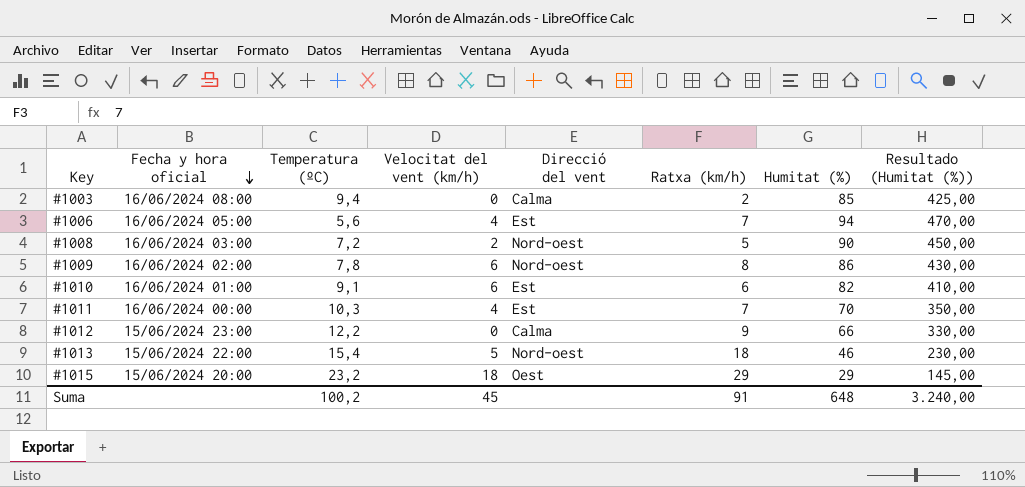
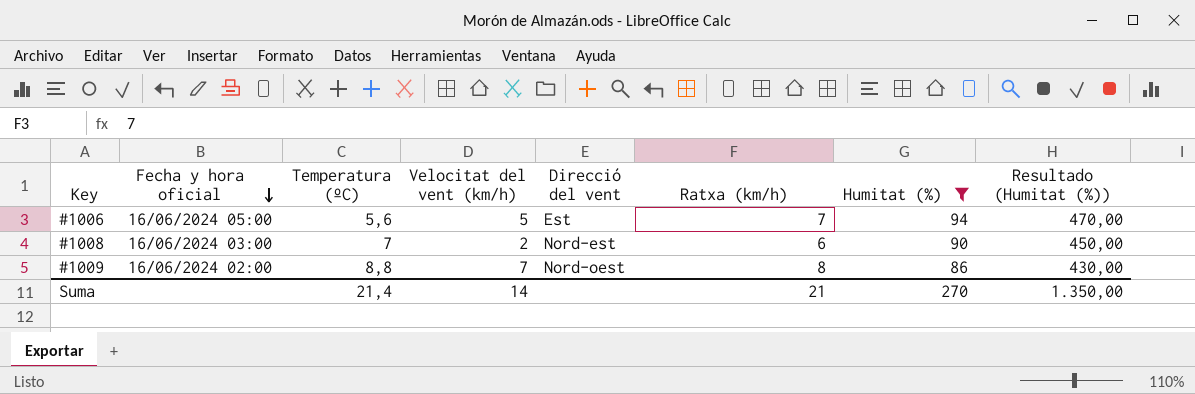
filter: none -> Humitat (%) >= 86
#1006 | Velocitat del vent (km/h): 4 -> 5
#1008 | Temperatura (ºC): 7,2 -> 7
#1008 | Direcció del vent: Nord-oest -> Nord-est
#1008 | Ratxa (km/h): 5 -> 6
#1009 | Temperatura (ºC): 7,8 -> 8,8
#1009 | Velocitat del vent (km/h): 6 -> 7
Suma | Temperatura (ºC): 100,2 -> 21,4
Suma | Velocitat del vent (km/h): 45 -> 14
Suma | Ratxa (km/h): 91 -> 21
Suma | Humitat (%): 648 -> 270
Suma | Resultado (Humitat (%)): 3.240,00 -> 1.350,00

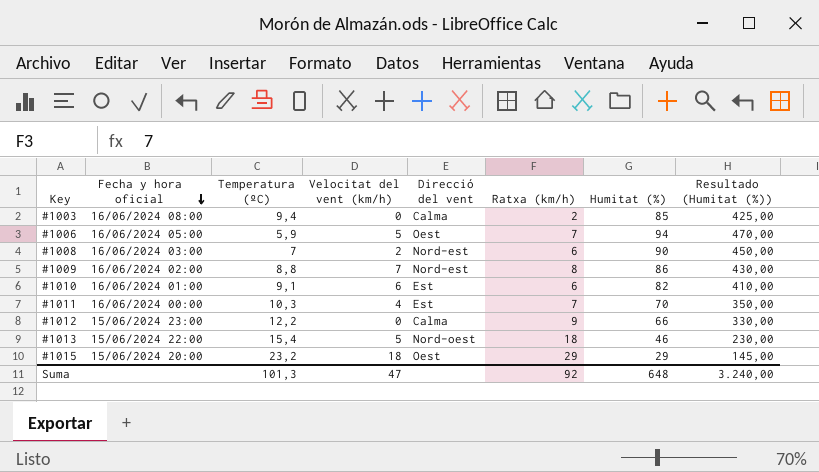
filter: Humitat (%) >= 86 -> none
#1006 | Temperatura (ºC): 5,6 -> 5,9
#1006 | Direcció del vent: Est -> Oest
#1009 | Direcció del vent: Nord-oest -> Nord-est
Suma | Temperatura (ºC): 21,4 -> 101,3
Suma | Velocitat del vent (km/h): 14 -> 47
Suma | Ratxa (km/h): 21 -> 92
Suma | Humitat (%): 270 -> 648
Suma | Resultado (Humitat (%)): 1.350,00 -> 3.240,00

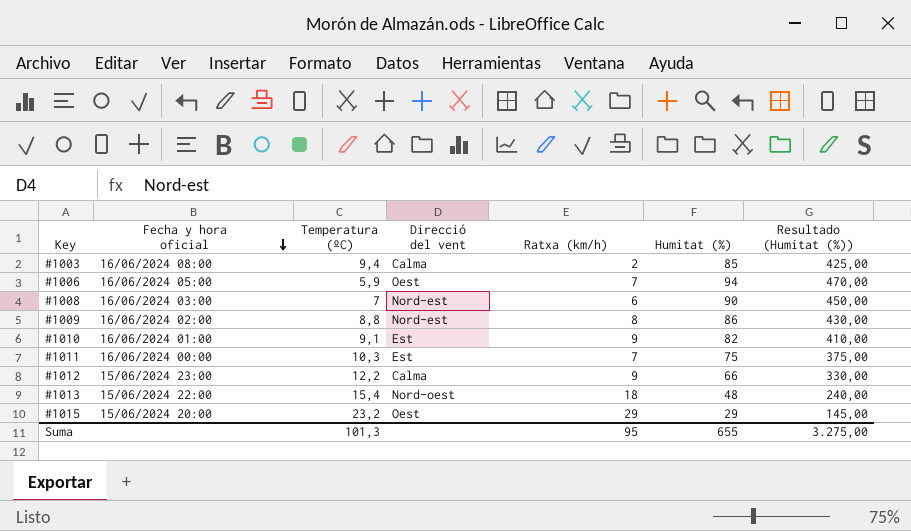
column Velocitat del vent (km/h) | position: 4 -> none
#1010 | Ratxa (km/h): 6 -> 9
#1011 | Humitat (%): 70 -> 75
#1011 | Resultado (Humitat (%)): 350,00 -> 375,00
#1013 | Humitat (%): 46 -> 48
#1013 | Resultado (Humitat (%)): 230,00 -> 240,00
Suma | Ratxa (km/h): 92 -> 95
Suma | Humitat (%): 648 -> 655
Suma | Resultado (Humitat (%)): 3.240,00 -> 3.275,00

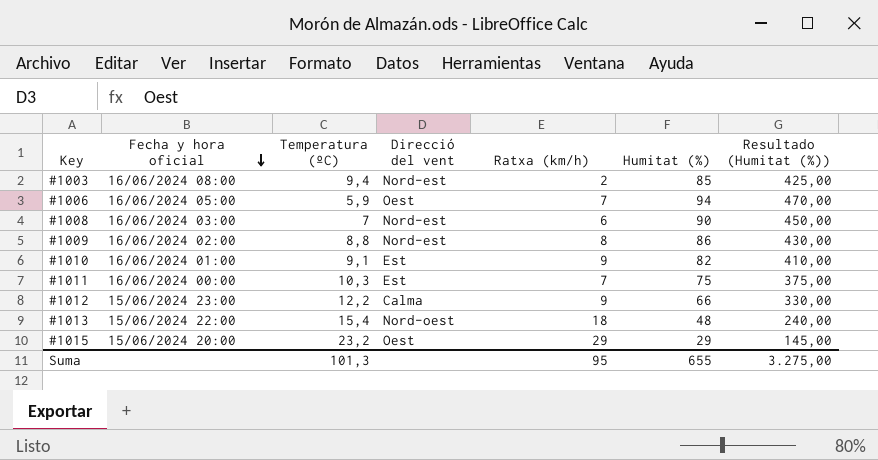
#1003 | Direcció del vent: Calma -> Nord-est

